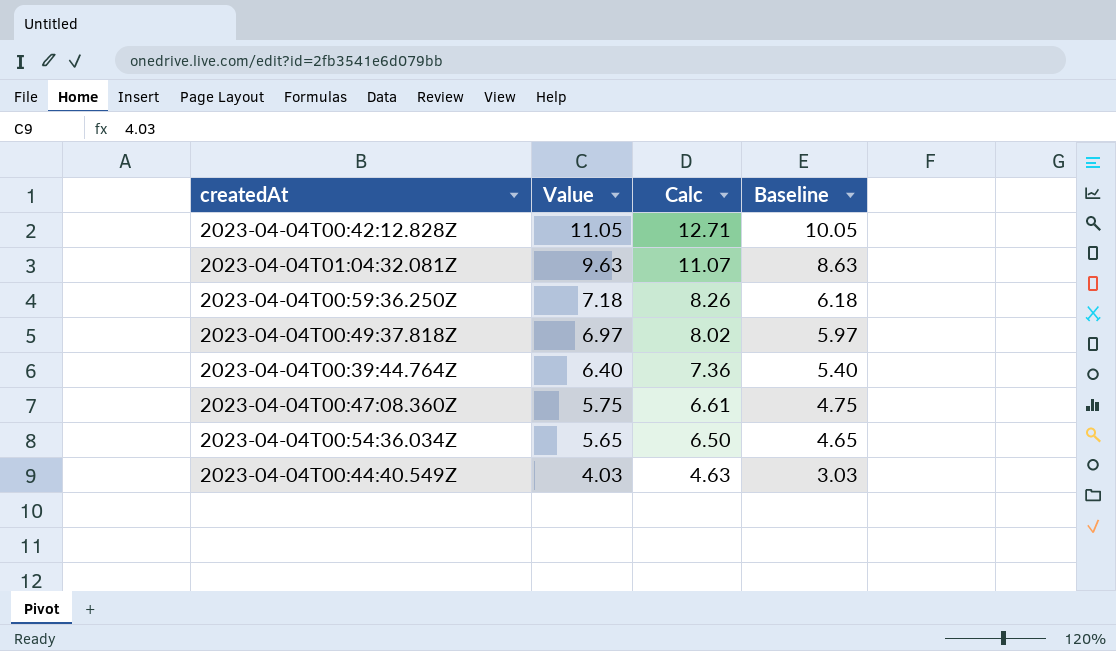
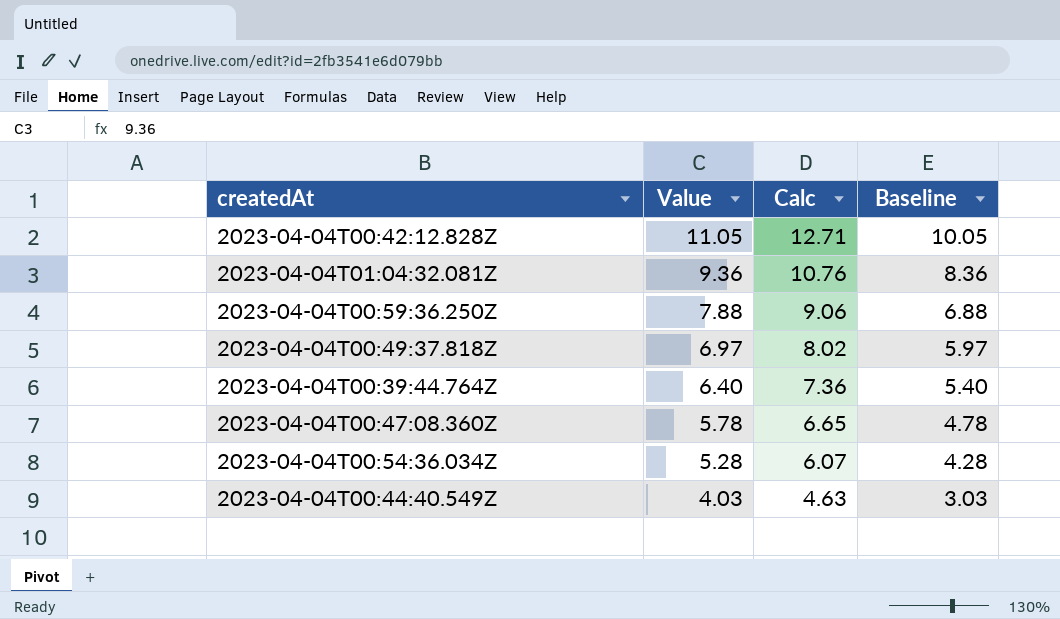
2023-04-04T01:04:32.081Z | Value: 9.63 -> 9.36
2023-04-04T01:04:32.081Z | Calc: 11.07 -> 10.76
2023-04-04T01:04:32.081Z | Baseline: 8.63 -> 8.36
2023-04-04T00:59:36.250Z | Value: 7.18 -> 7.88
2023-04-04T00:59:36.250Z | Calc: 8.26 -> 9.06
2023-04-04T00:59:36.250Z | Baseline: 6.18 -> 6.88
2023-04-04T00:47:08.360Z | Value: 5.75 -> 5.78
2023-04-04T00:47:08.360Z | Calc: 6.61 -> 6.65
2023-04-04T00:47:08.360Z | Baseline: 4.75 -> 4.78
2023-04-04T00:54:36.034Z | Value: 5.65 -> 5.28
2023-04-04T00:54:36.034Z | Calc: 6.50 -> 6.07
2023-04-04T00:54:36.034Z | Baseline: 4.65 -> 4.28

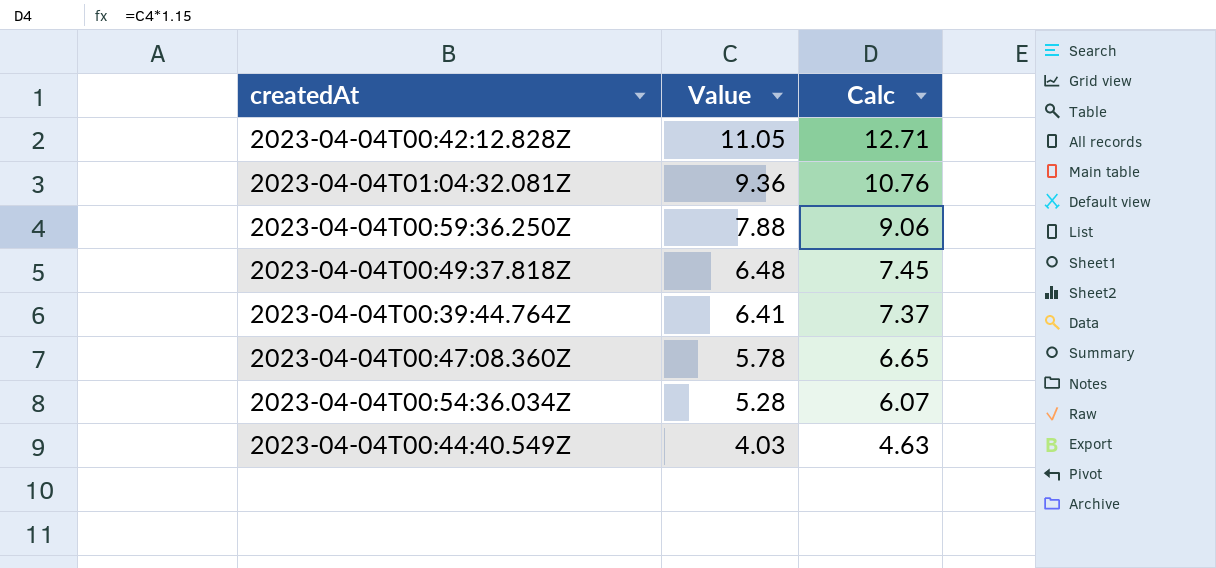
column Baseline | formula: [Value] - 1 -> none
2023-04-04T00:49:37.818Z | Value: 6.97 -> 6.48
2023-04-04T00:49:37.818Z | Calc: 8.02 -> 7.45
2023-04-04T00:39:44.764Z | Value: 6.40 -> 6.41
2023-04-04T00:39:44.764Z | Calc: 7.36 -> 7.37

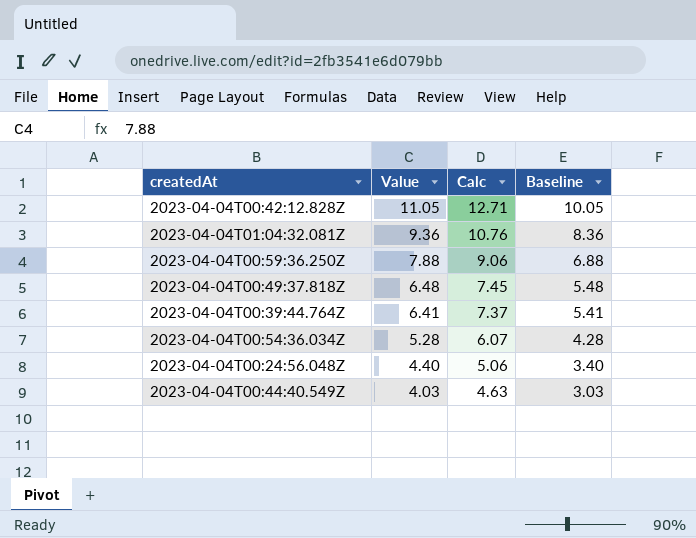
column Baseline | formula: none -> [Value] - 1
row 2023-04-04T00:47:08.360Z: 5.78 | 6.65 -> none
row 2023-04-04T00:24:56.048Z: none -> 4.40 | 5.06 | 3.40

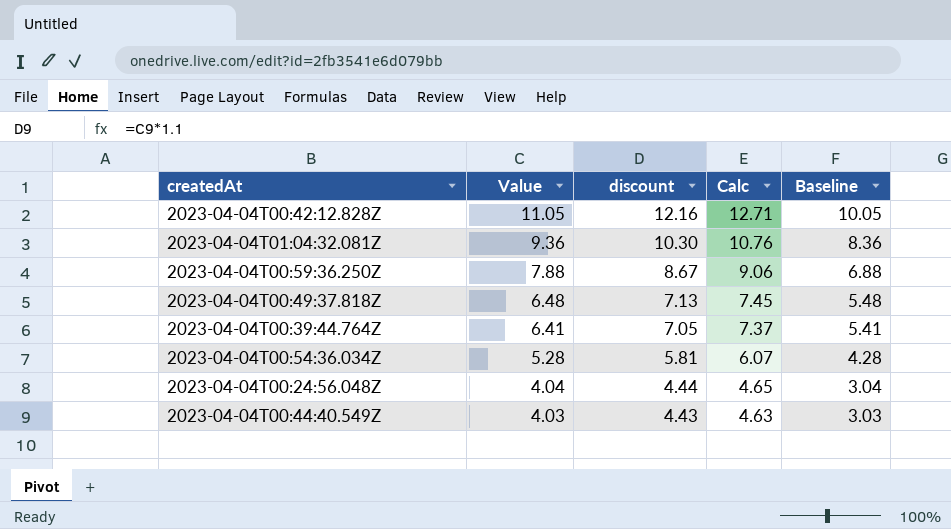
column discount | formula: none -> [Value] * 1.1
2023-04-04T00:24:56.048Z | Value: 4.40 -> 4.04
2023-04-04T00:24:56.048Z | Calc: 5.06 -> 4.65
2023-04-04T00:24:56.048Z | Baseline: 3.40 -> 3.04

